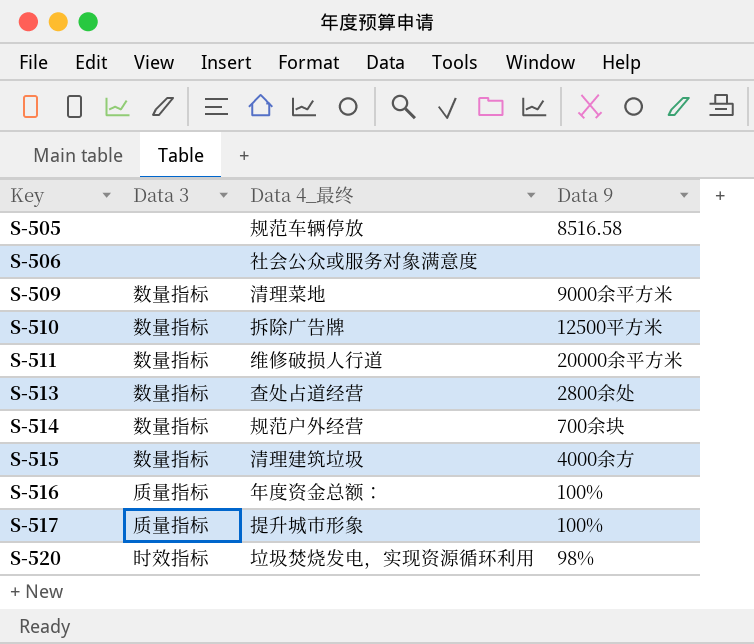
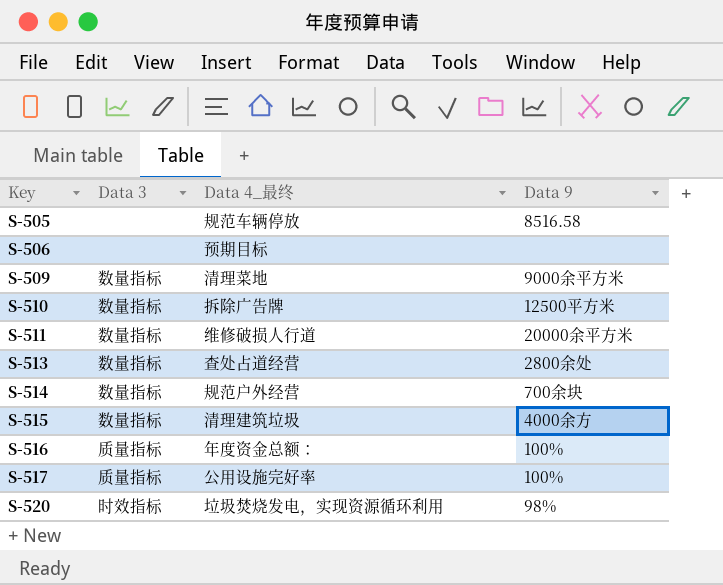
S-506 | Data 4_最终: 社会公众或服务对象满意度 -> 预期目标
S-517 | Data 4_最终: 提升城市形象 -> 公用设施完好率

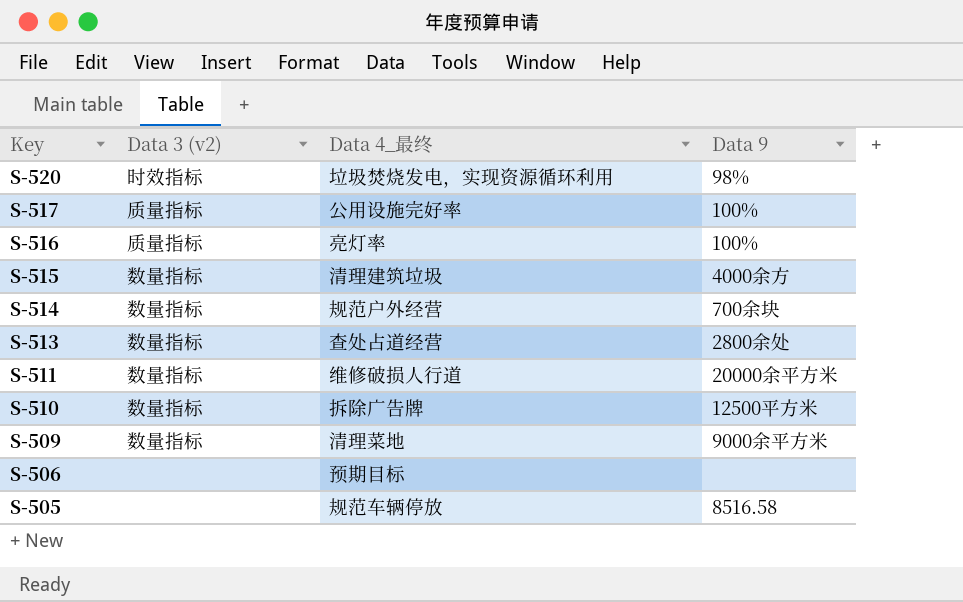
row order: Key ascending -> Key descending
column name: Data 3 -> Data 3 (v2)
S-516 | Data 4_最终: 年度资金总额： -> 亮灯率

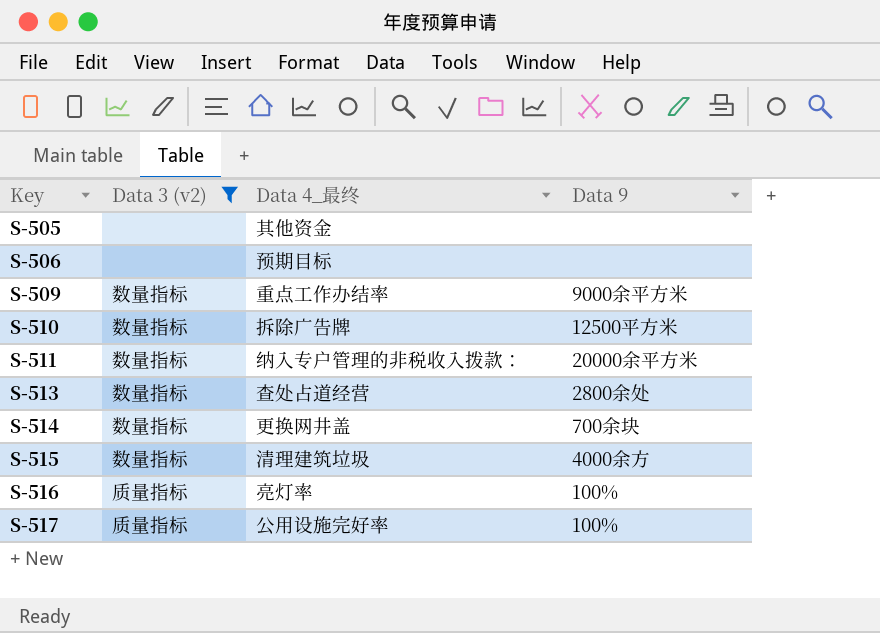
filter: none -> Data 3 (v2) != 时效指标
row order: Key descending -> Key ascending
S-505 | Data 4_最终: 规范车辆停放 -> 其他资金
S-505 | Data 9: 8516.58 -> none
S-509 | Data 4_最终: 清理菜地 -> 重点工作办结率
S-511 | Data 4_最终: 维修破损人行道 -> 纳入专户管理的非税收入拨款：
S-514 | Data 4_最终: 规范户外经营 -> 更换网井盖

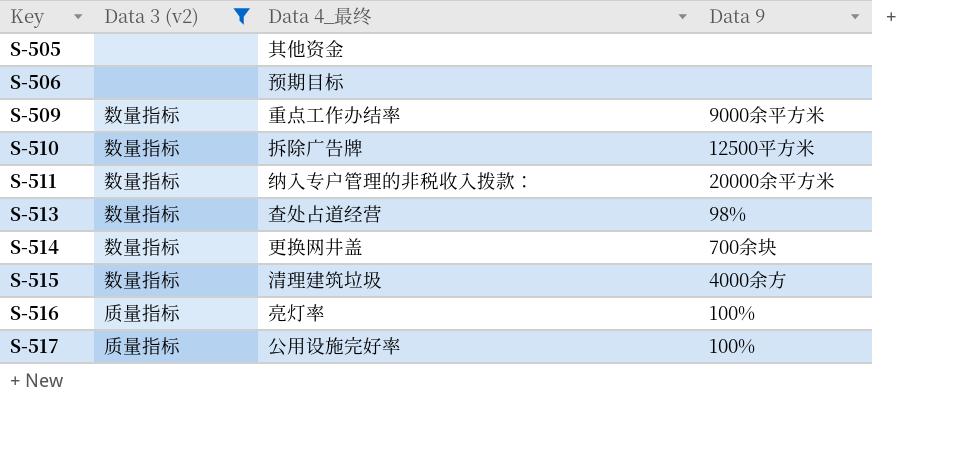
S-513 | Data 9: 2800余处 -> 98%

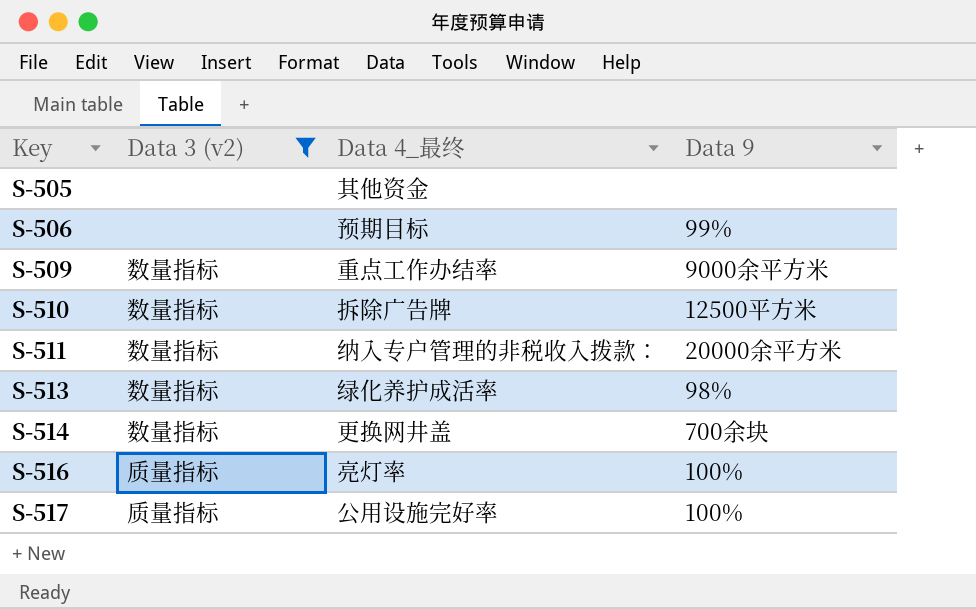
row S-515: 数量指标 | 清理建筑垃圾 | 4000余方 -> none
S-506 | Data 9: none -> 99%
S-513 | Data 4_最终: 查处占道经营 -> 绿化养护成活率

